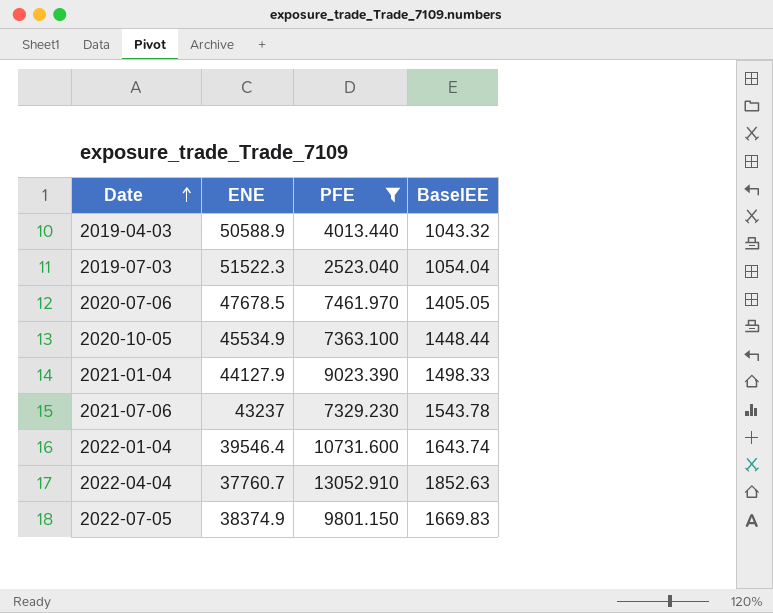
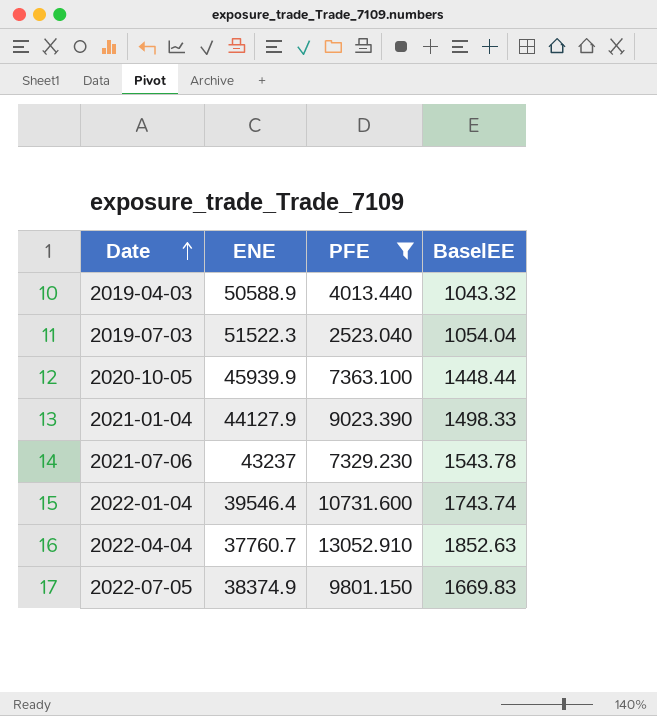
row 2020-07-06: 47678.5 | 7461.970 | 1405.05 -> none
2020-10-05 | ENE: 45534.9 -> 45939.9
2022-01-04 | BaselEE: 1643.74 -> 1743.74

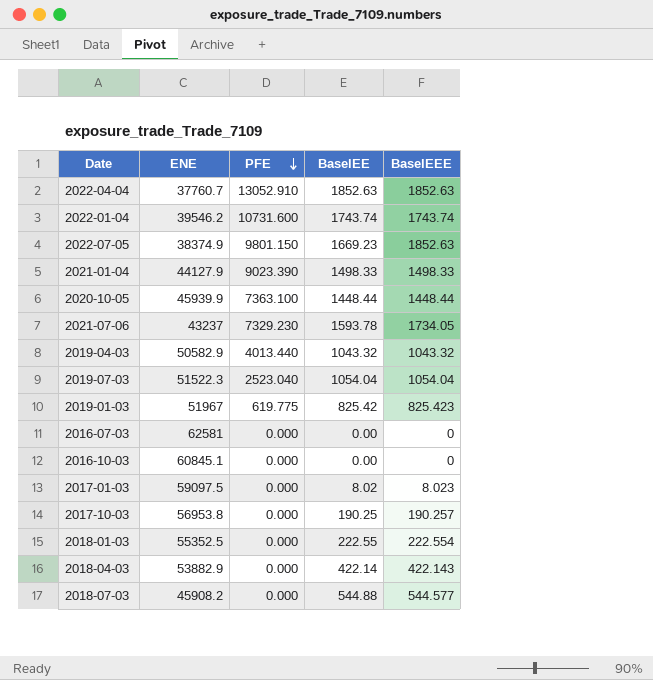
filter: PFE >= 2523.040 -> none
row order: Date ascending -> PFE descending
column BaselEEE | position: none -> 5
2022-01-04 | ENE: 39546.4 -> 39546.2
2022-07-05 | BaselEE: 1669.83 -> 1669.23
2021-07-06 | BaselEE: 1543.78 -> 1593.78
2019-04-03 | ENE: 50588.9 -> 50582.9

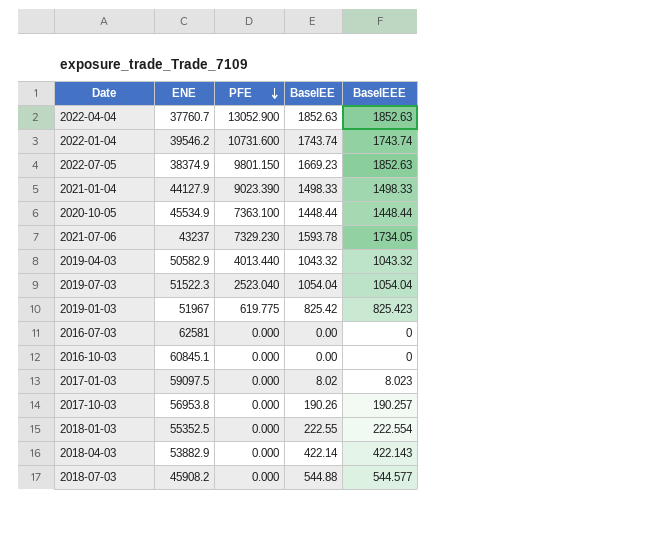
2022-04-04 | PFE: 13052.910 -> 13052.900
2020-10-05 | ENE: 45939.9 -> 45534.9
2017-10-03 | BaselEE: 190.25 -> 190.26

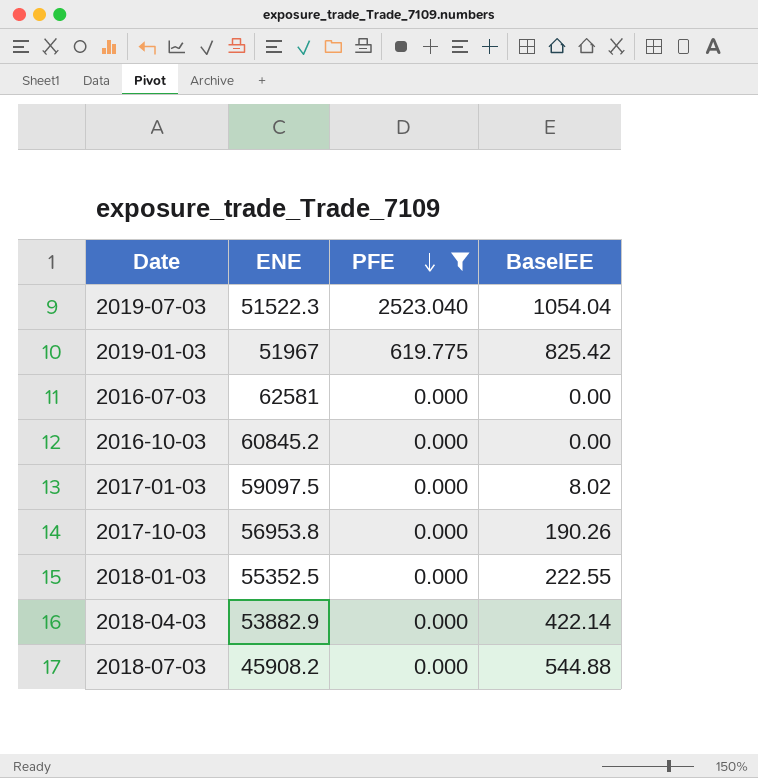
filter: none -> PFE <= 2523.040
column BaselEEE | position: 5 -> none
2016-10-03 | ENE: 60845.1 -> 60845.2

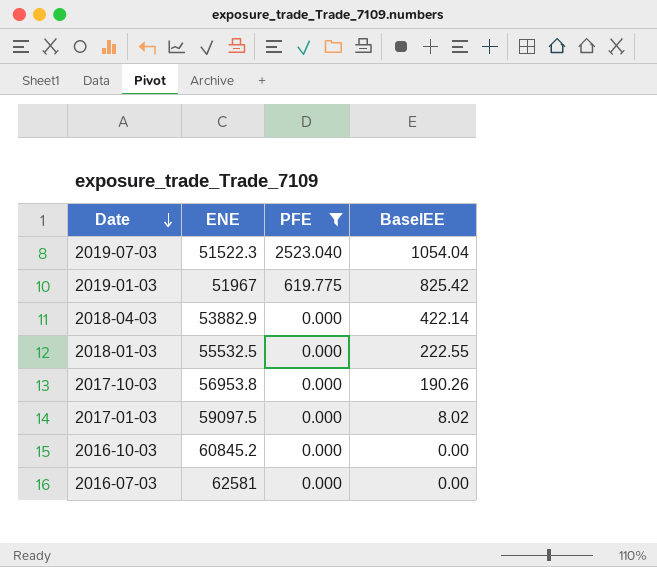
row order: PFE descending -> Date descending
row 2018-07-03: 45908.2 | 0.000 | 544.88 -> none
2018-01-03 | ENE: 55352.5 -> 55532.5

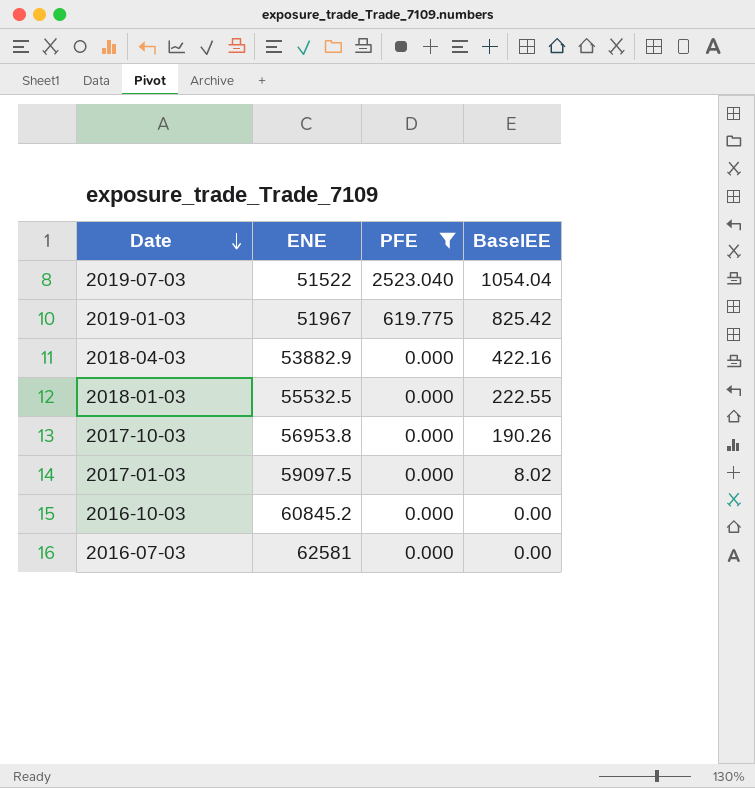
2019-07-03 | ENE: 51522.3 -> 51522
2018-04-03 | BaselEE: 422.14 -> 422.16

